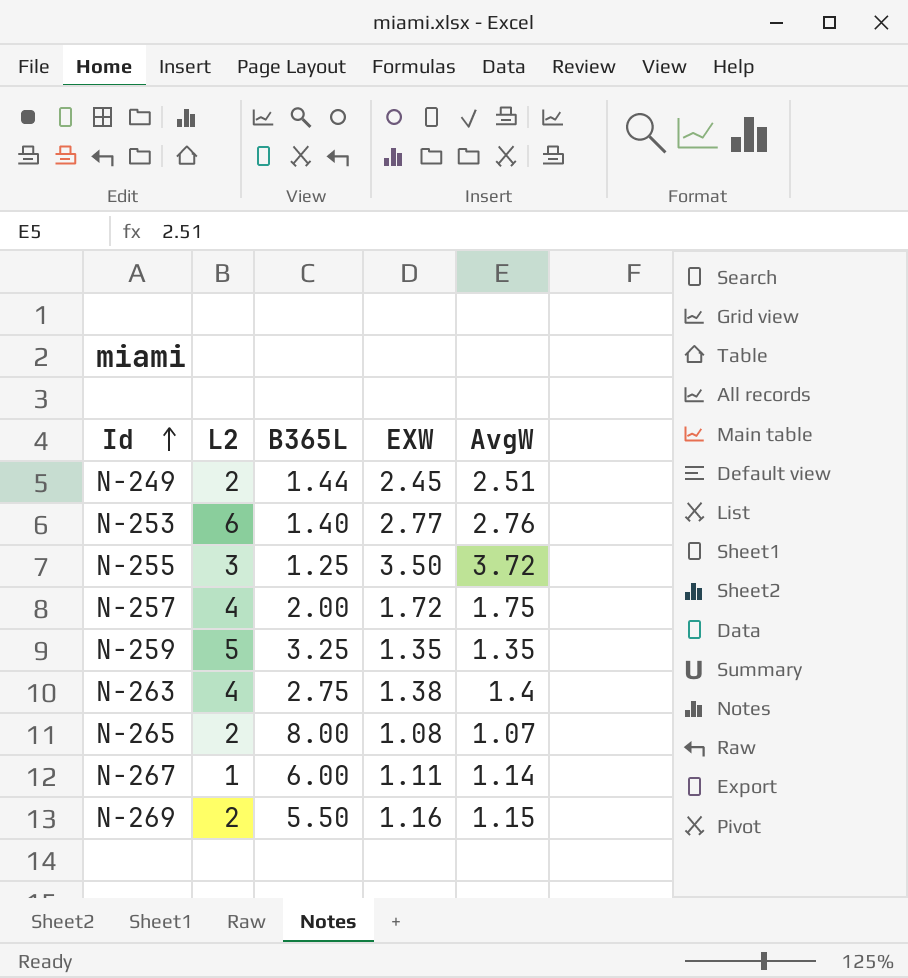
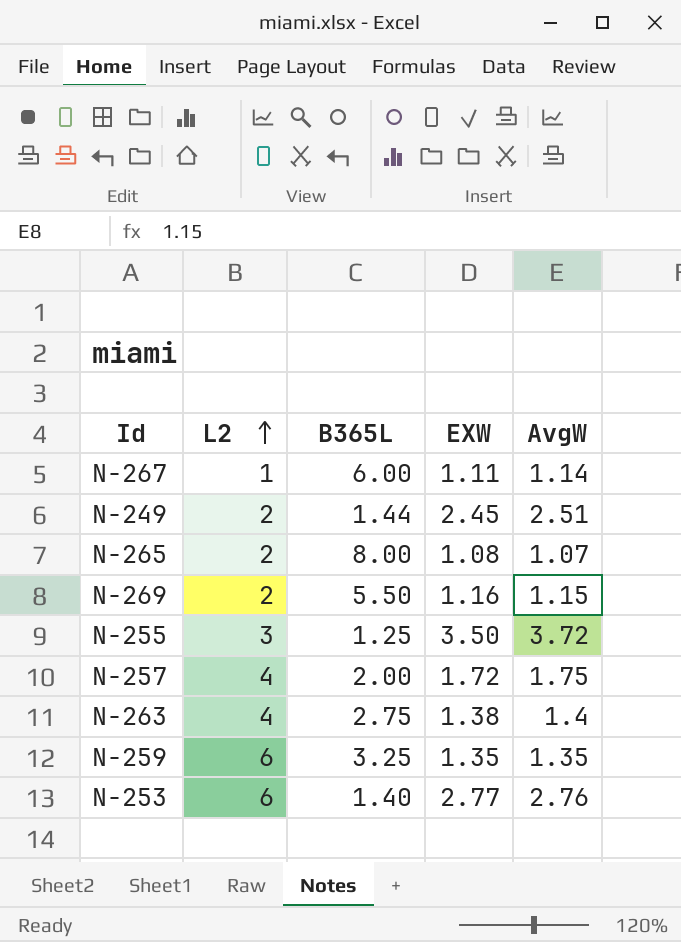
row order: Id ascending -> L2 ascending
N-259 | L2: 5 -> 6

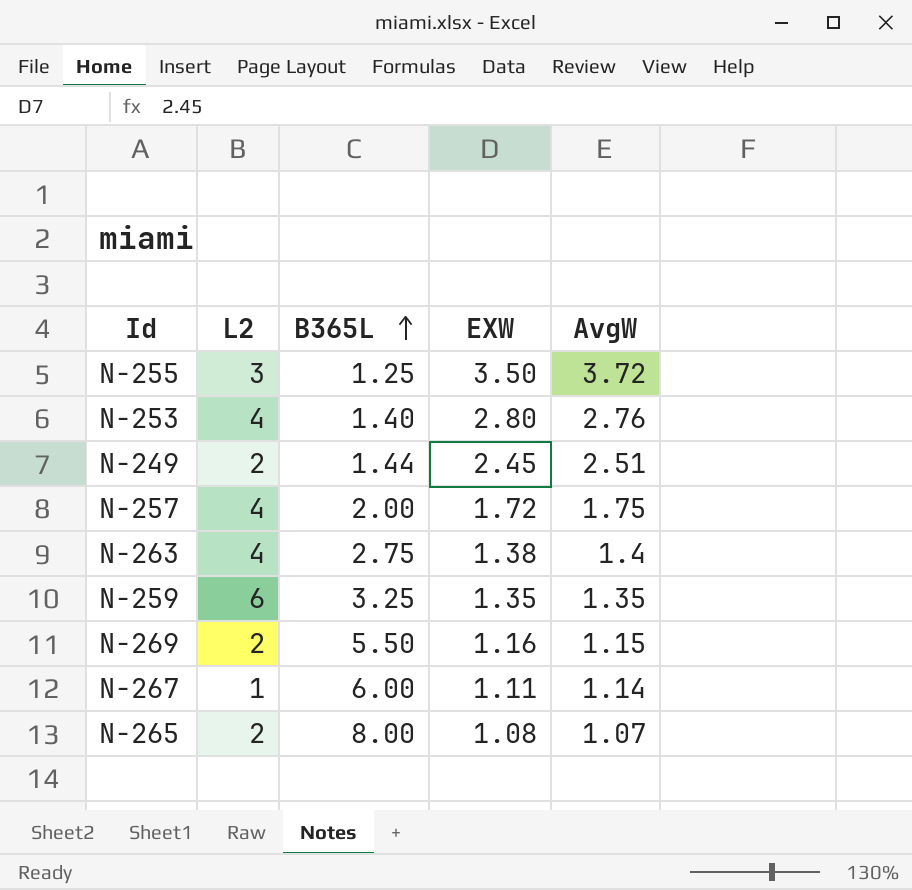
row order: L2 ascending -> B365L ascending
N-253 | L2: 6 -> 4
N-253 | EXW: 2.77 -> 2.80

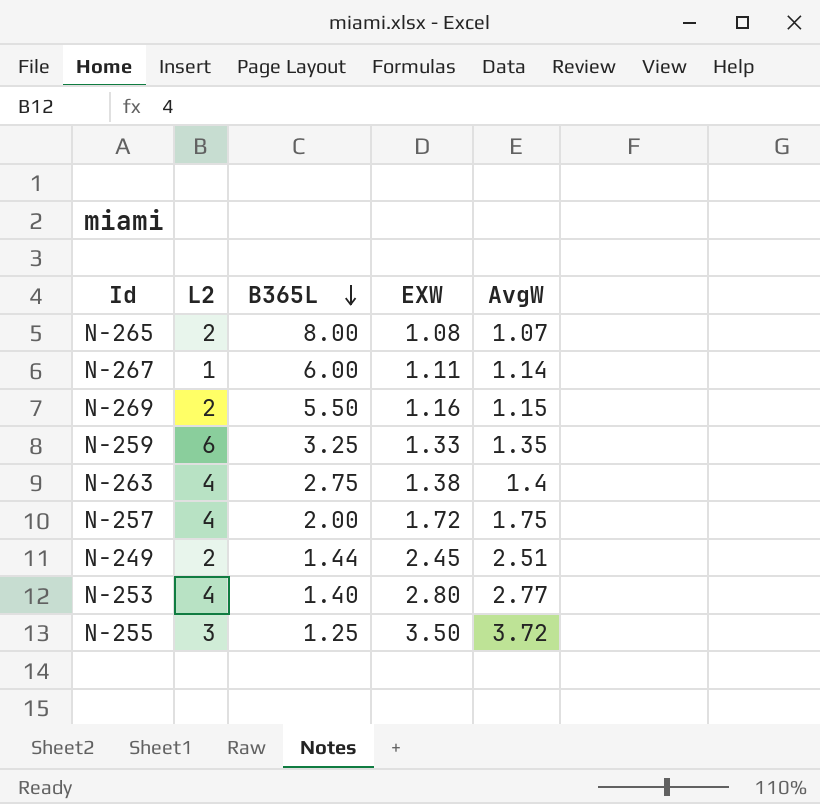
row order: B365L ascending -> B365L descending
N-259 | EXW: 1.35 -> 1.33
N-253 | AvgW: 2.76 -> 2.77

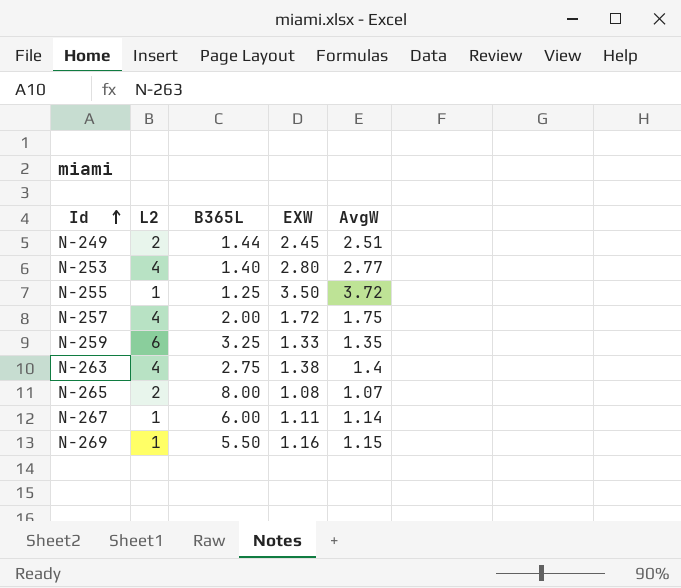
row order: B365L descending -> Id ascending
N-255 | L2: 3 -> 1
N-269 | L2: 2 -> 1

